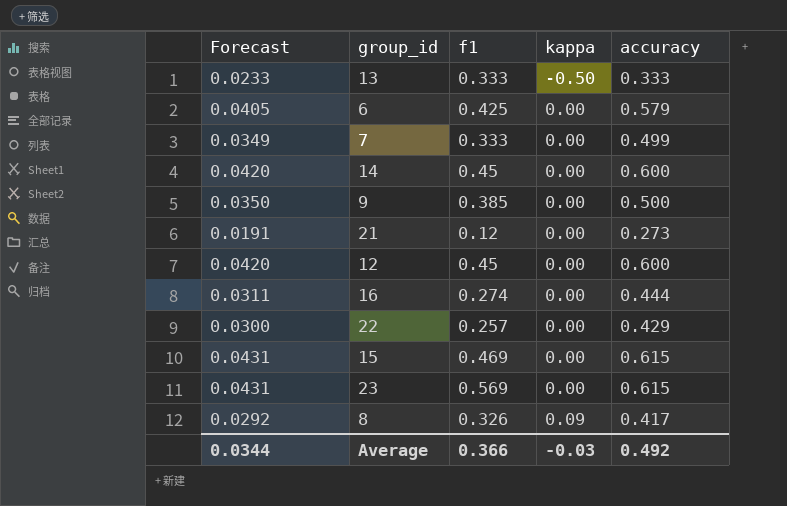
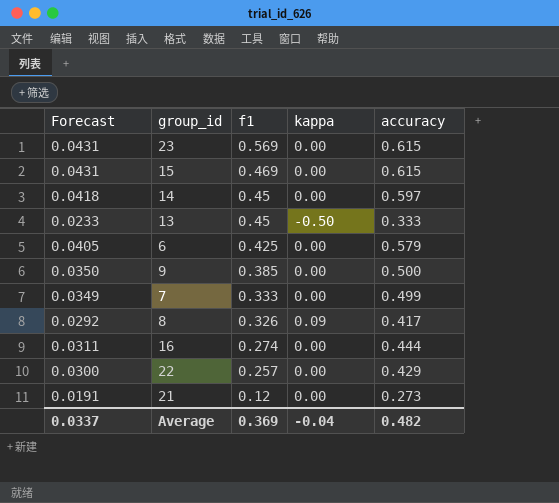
row order: kappa ascending -> f1 descending
row 12: 0.0420 | 0.45 | 0.00 | 0.600 -> none
14 | Forecast: 0.0420 -> 0.0418
14 | accuracy: 0.600 -> 0.597
13 | f1: 0.333 -> 0.45
Average | Forecast: 0.0344 -> 0.0337
Average | f1: 0.366 -> 0.369
Average | kappa: -0.03 -> -0.04
Average | accuracy: 0.492 -> 0.482

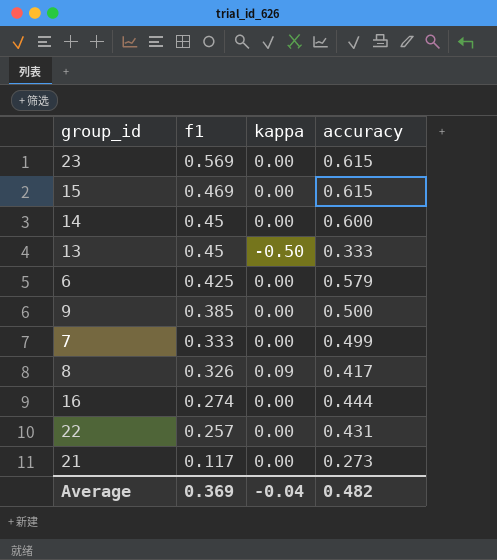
column Forecast | formula: [accuracy] * 0.07 -> none
14 | accuracy: 0.597 -> 0.600
22 | accuracy: 0.429 -> 0.431
21 | f1: 0.12 -> 0.117

